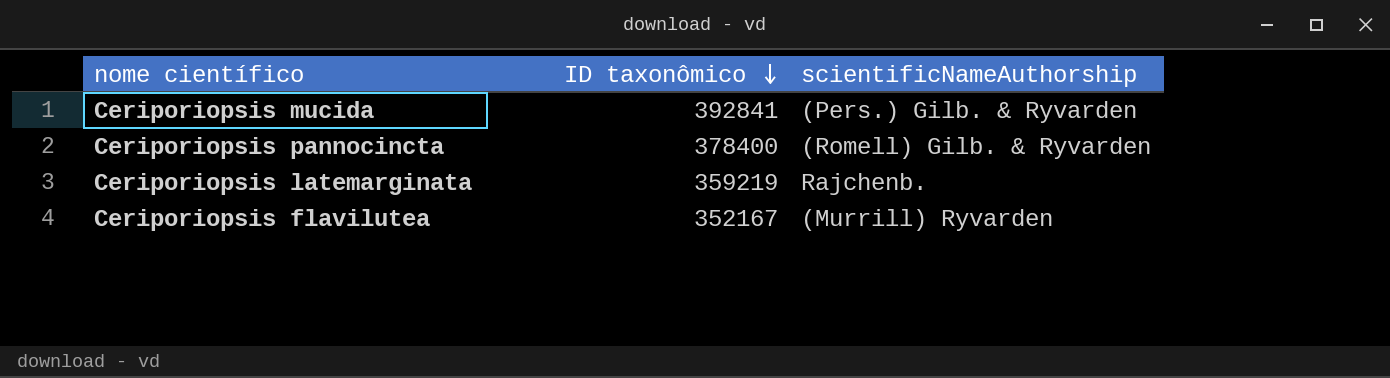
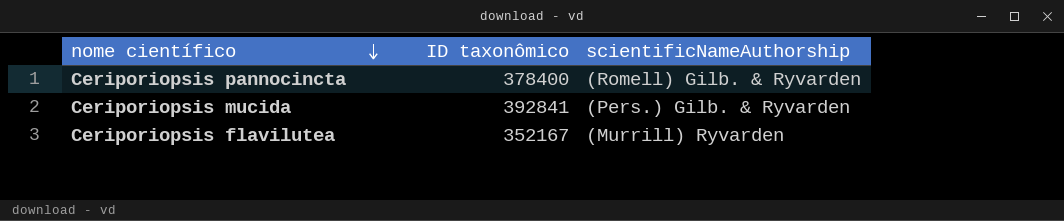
row order: ID taxonômico descending -> nome científico descending
row Ceriporiopsis latemarginata: 359219 | Rajchenb. -> none

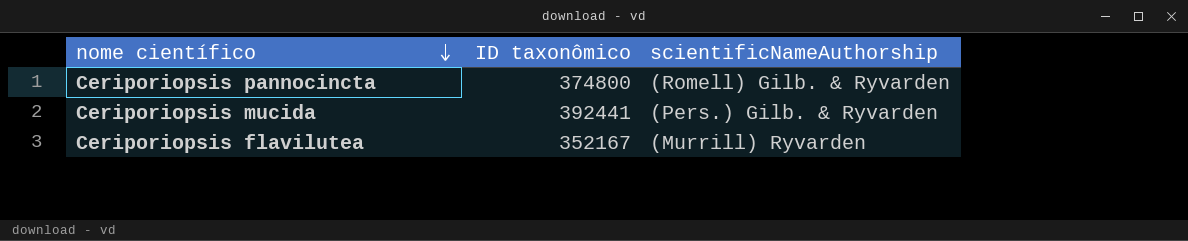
Ceriporiopsis pannocincta | ID taxonômico: 378400 -> 374800
Ceriporiopsis mucida | ID taxonômico: 392841 -> 392441

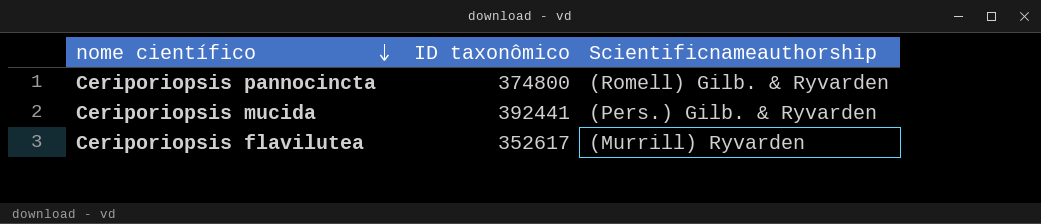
column name: scientificNameAuthorship -> Scientificnameauthorship
Ceriporiopsis flavilutea | ID taxonômico: 352167 -> 352617

